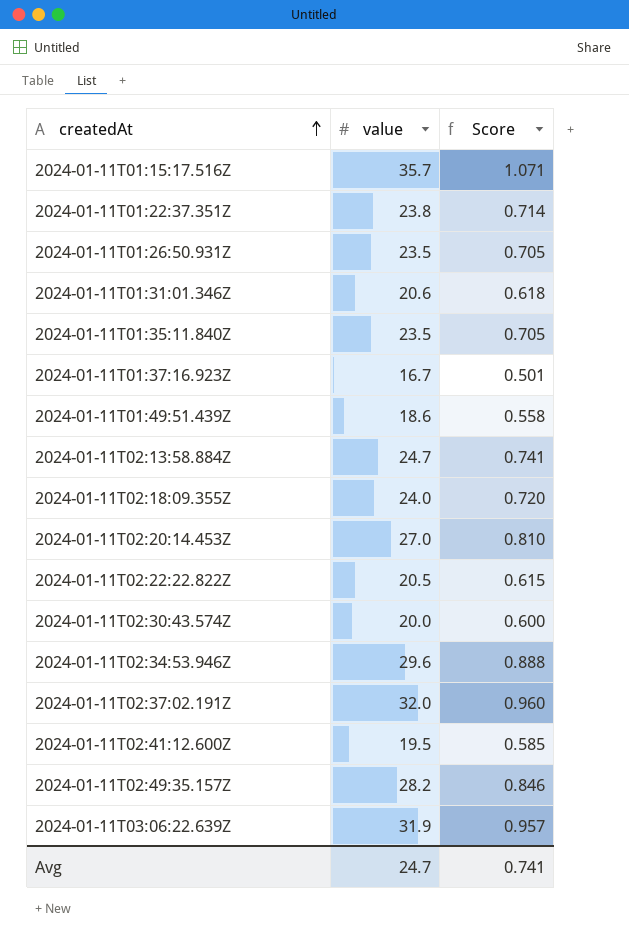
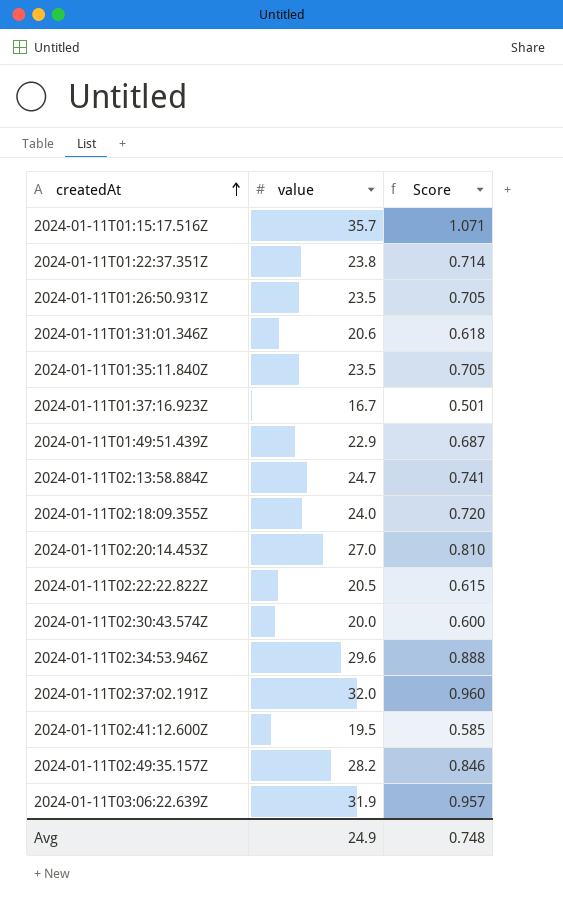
2024-01-11T01:49:51.439Z | value: 18.6 -> 22.9
2024-01-11T01:49:51.439Z | Score: 0.558 -> 0.687
Avg | value: 24.7 -> 24.9
Avg | Score: 0.741 -> 0.748

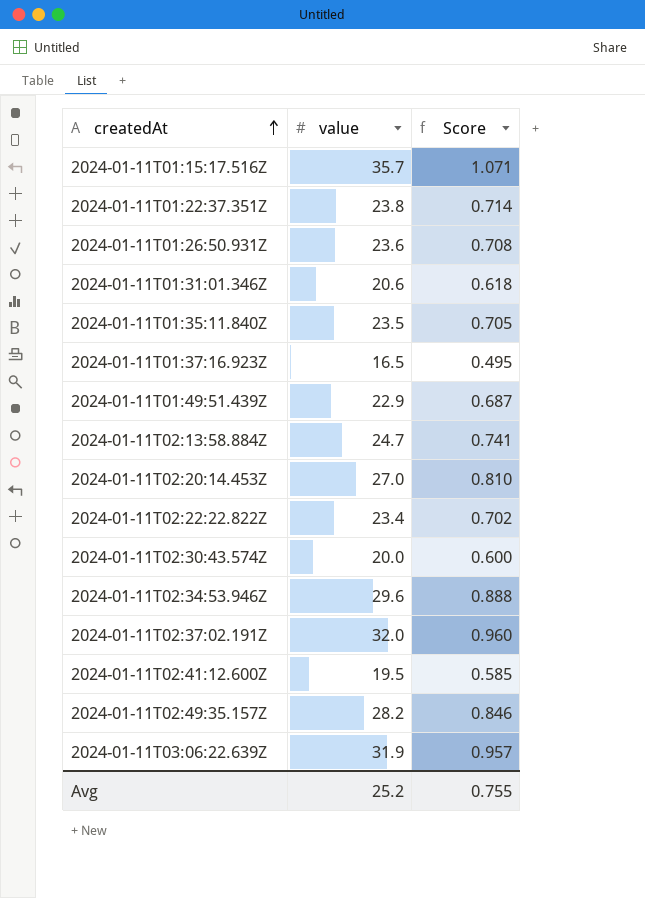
row 2024-01-11T02:18:09.355Z: 24.0 | 0.720 -> none
2024-01-11T01:26:50.931Z | value: 23.5 -> 23.6
2024-01-11T01:26:50.931Z | Score: 0.705 -> 0.708
2024-01-11T01:37:16.923Z | value: 16.7 -> 16.5
2024-01-11T01:37:16.923Z | Score: 0.501 -> 0.495
2024-01-11T02:22:22.822Z | value: 20.5 -> 23.4
2024-01-11T02:22:22.822Z | Score: 0.615 -> 0.702
Avg | value: 24.9 -> 25.2
Avg | Score: 0.748 -> 0.755

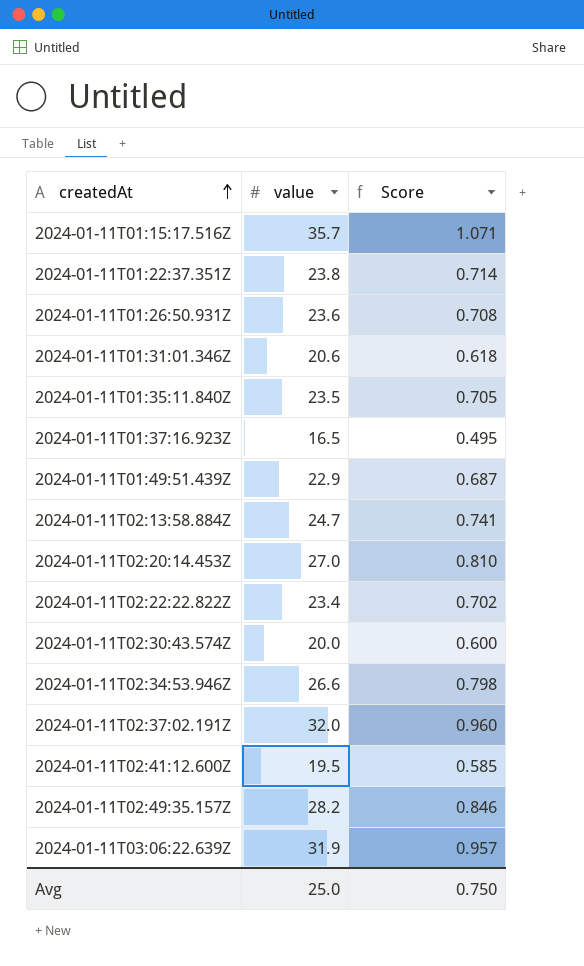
2024-01-11T02:34:53.946Z | value: 29.6 -> 26.6
2024-01-11T02:34:53.946Z | Score: 0.888 -> 0.798
Avg | value: 25.2 -> 25.0
Avg | Score: 0.755 -> 0.750

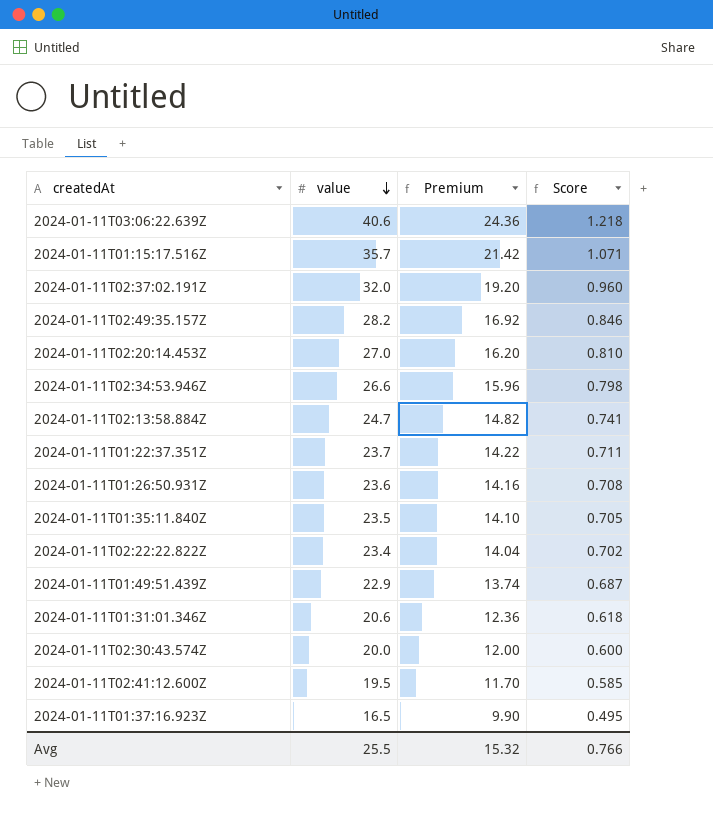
row order: createdAt ascending -> value descending
column Premium | formula: none -> [value] * 0.6
2024-01-11T03:06:22.639Z | value: 31.9 -> 40.6
2024-01-11T03:06:22.639Z | Score: 0.957 -> 1.218
2024-01-11T01:22:37.351Z | value: 23.8 -> 23.7
2024-01-11T01:22:37.351Z | Score: 0.714 -> 0.711
Avg | value: 25.0 -> 25.5
Avg | Score: 0.750 -> 0.766

